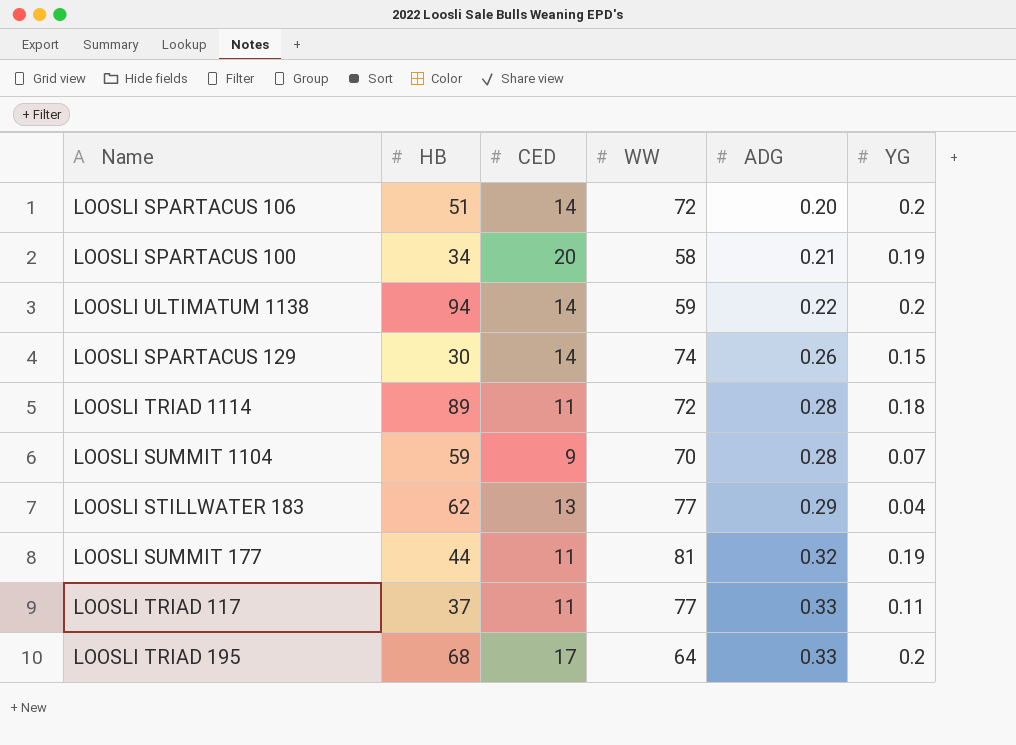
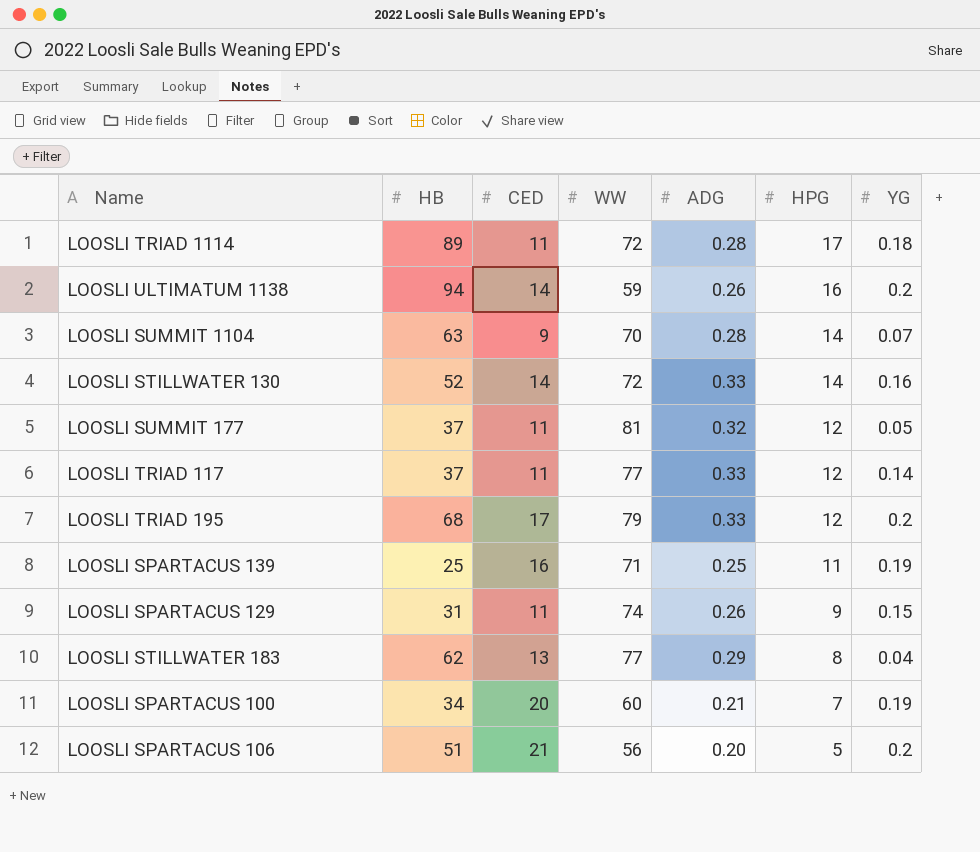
row order: ADG ascending -> HPG descending
column HPG | position: none -> 6
LOOSLI ULTIMATUM 1138 | ADG: 0.22 -> 0.26
LOOSLI SUMMIT 1104 | HB: 59 -> 63
row LOOSLI STILLWATER 130: none -> 52 | 14 | 72 | 0.33 | 14 | 0.16
LOOSLI SUMMIT 177 | HB: 44 -> 37
LOOSLI SUMMIT 177 | YG: 0.19 -> 0.05
LOOSLI TRIAD 117 | YG: 0.11 -> 0.14
LOOSLI TRIAD 195 | WW: 64 -> 79
row LOOSLI SPARTACUS 139: none -> 25 | 16 | 71 | 0.25 | 11 | 0.19
LOOSLI SPARTACUS 129 | HB: 30 -> 31
LOOSLI SPARTACUS 129 | CED: 14 -> 11
LOOSLI SPARTACUS 100 | WW: 58 -> 60
LOOSLI SPARTACUS 106 | CED: 14 -> 21
LOOSLI SPARTACUS 106 | WW: 72 -> 56

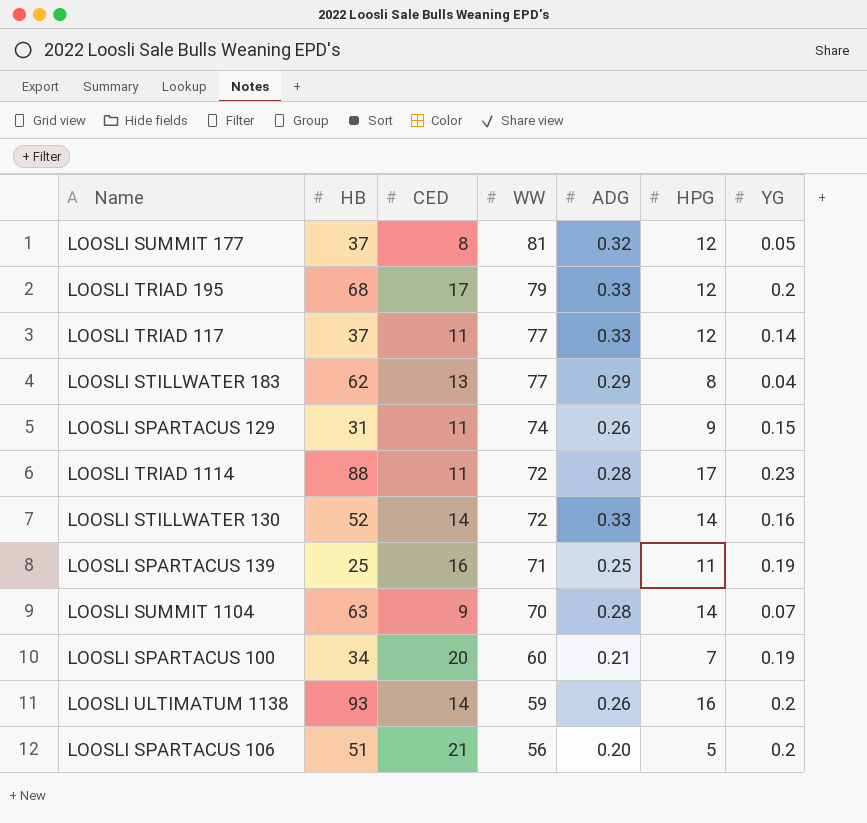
row order: HPG descending -> WW descending
LOOSLI SUMMIT 177 | CED: 11 -> 8
LOOSLI TRIAD 1114 | HB: 89 -> 88
LOOSLI TRIAD 1114 | YG: 0.18 -> 0.23
LOOSLI ULTIMATUM 1138 | HB: 94 -> 93

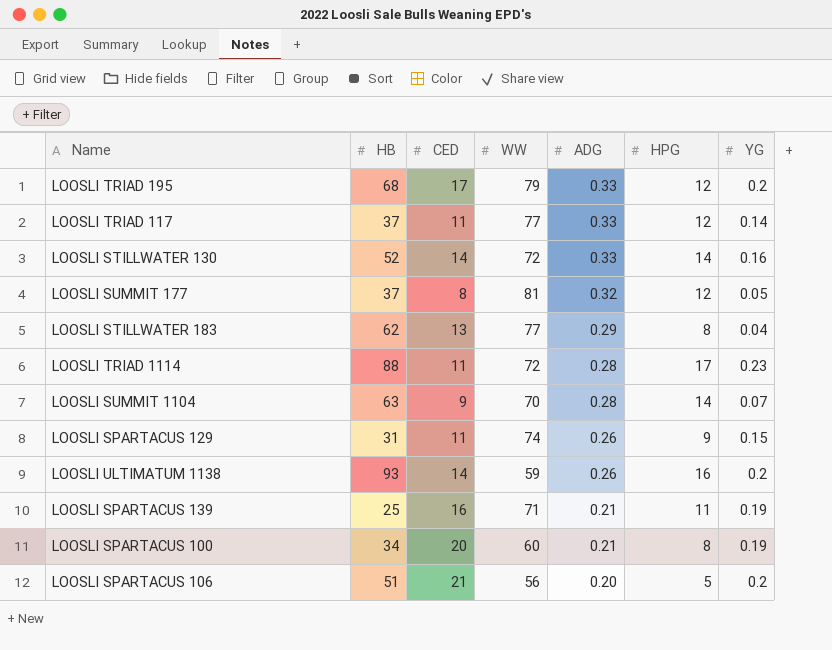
row order: WW descending -> ADG descending
LOOSLI SPARTACUS 139 | ADG: 0.25 -> 0.21
LOOSLI SPARTACUS 100 | HPG: 7 -> 8

